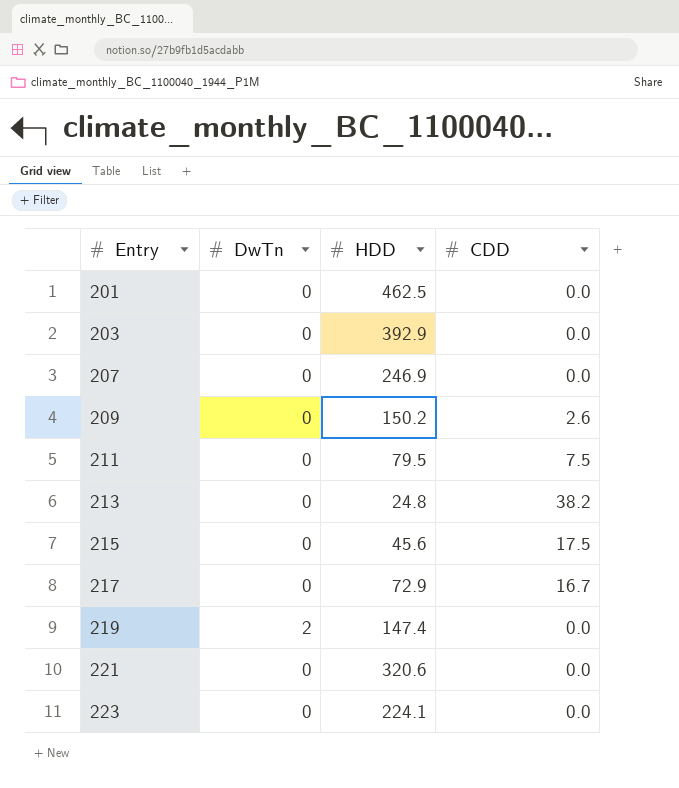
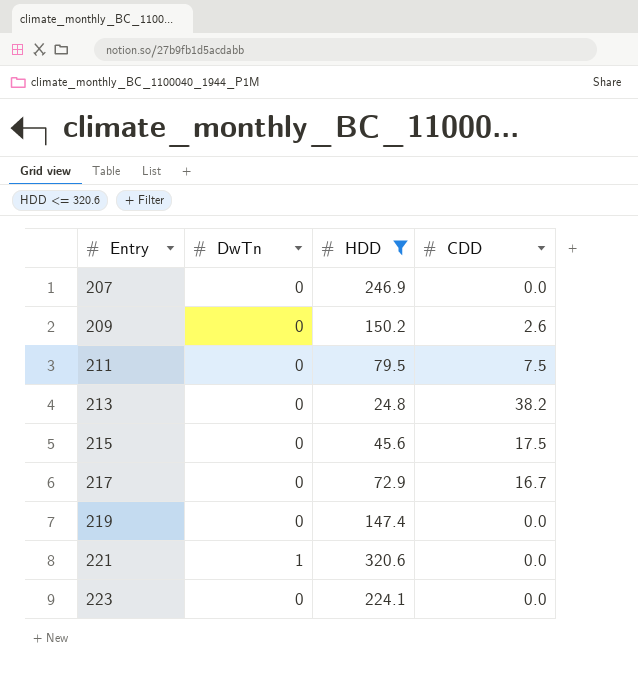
filter: none -> HDD <= 320.6
219 | DwTn: 2 -> 0
221 | DwTn: 0 -> 1

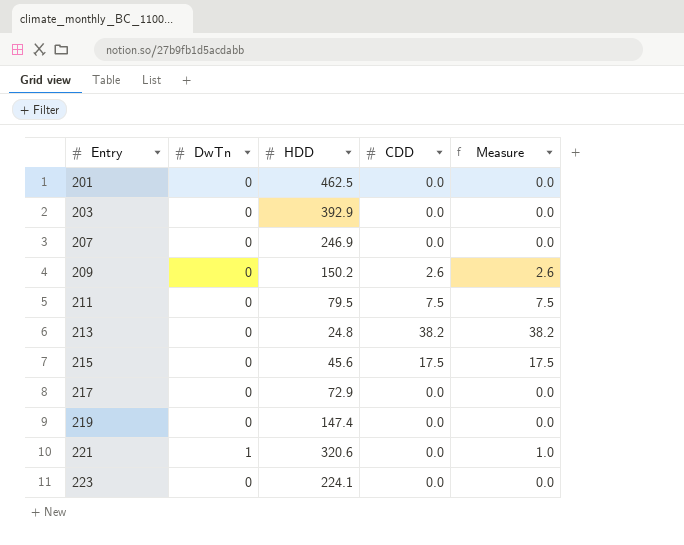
filter: HDD <= 320.6 -> none
column Measure | formula: none -> [DwTn] + [CDD]
217 | CDD: 16.7 -> 0.0

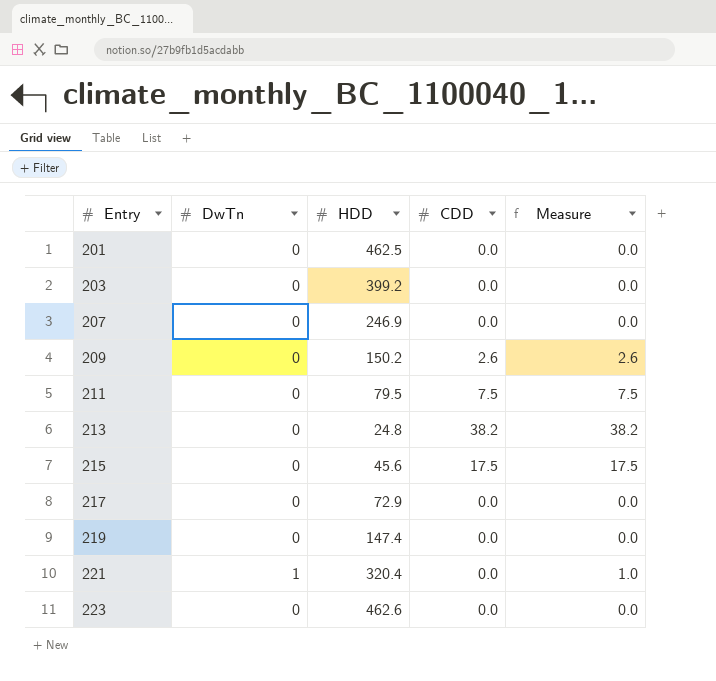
203 | HDD: 392.9 -> 399.2
221 | HDD: 320.6 -> 320.4
223 | HDD: 224.1 -> 462.6

